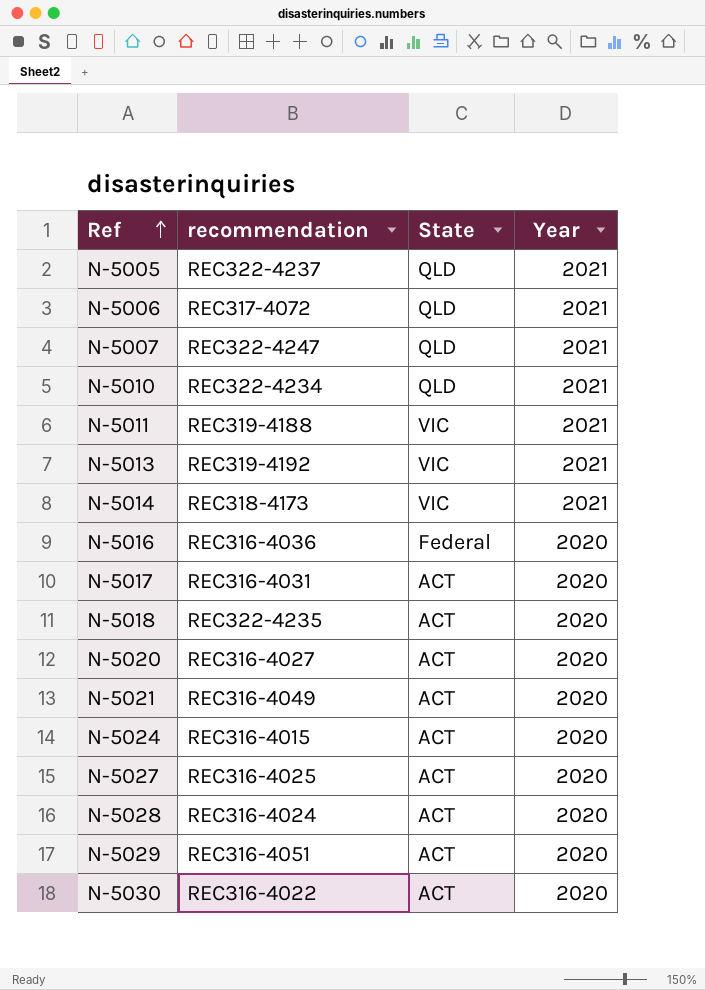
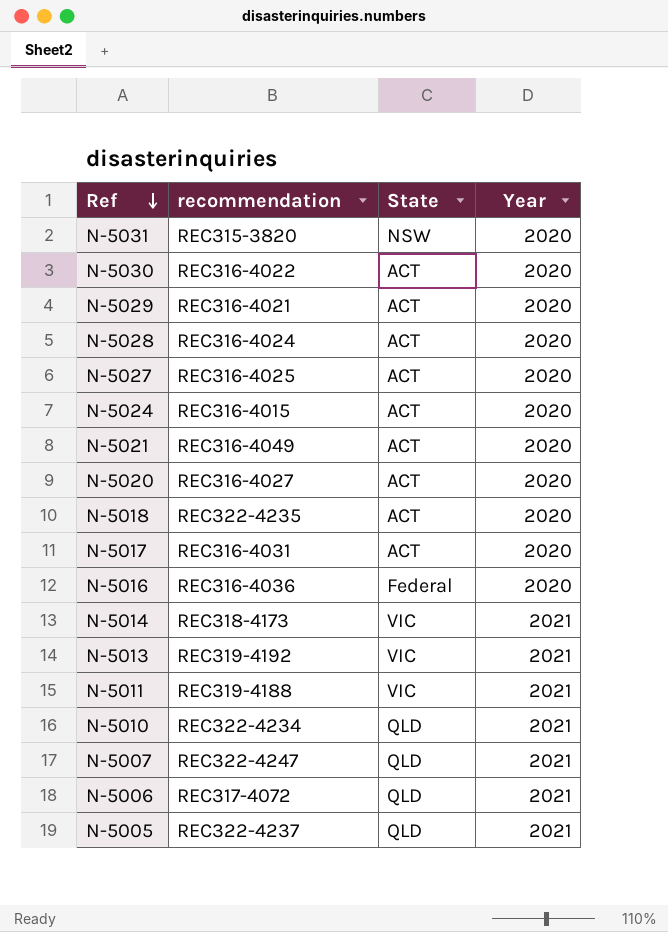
row order: Ref ascending -> Ref descending
row N-5031: none -> REC315-3820 | NSW | 2020
N-5029 | recommendation: REC316-4051 -> REC316-4021

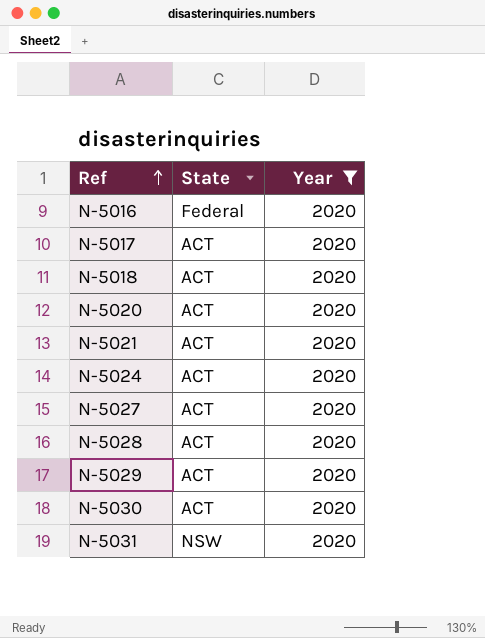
filter: none -> Year = 2020
row order: Ref descending -> Ref ascending
column recommendation | position: 2 -> none

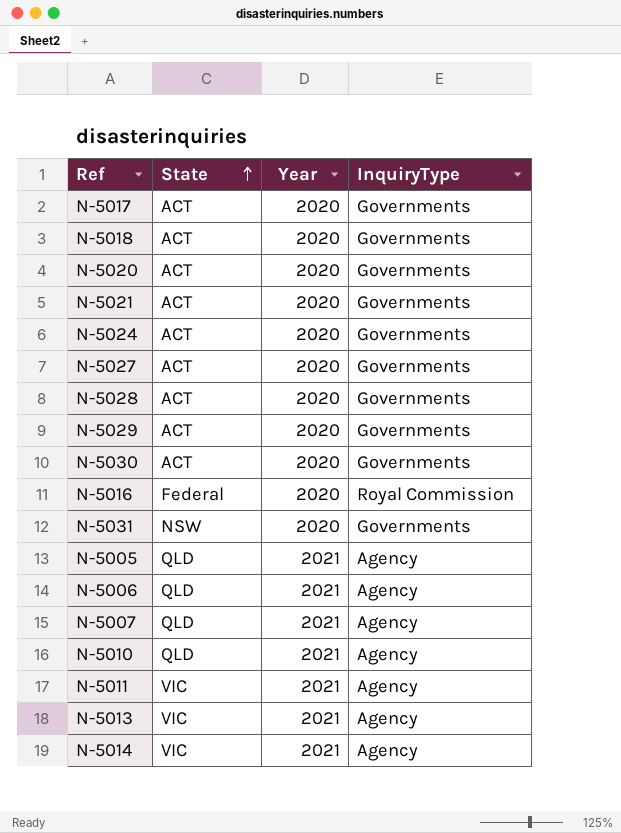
filter: Year = 2020 -> none
row order: Ref ascending -> State ascending
column InquiryType | position: none -> 4

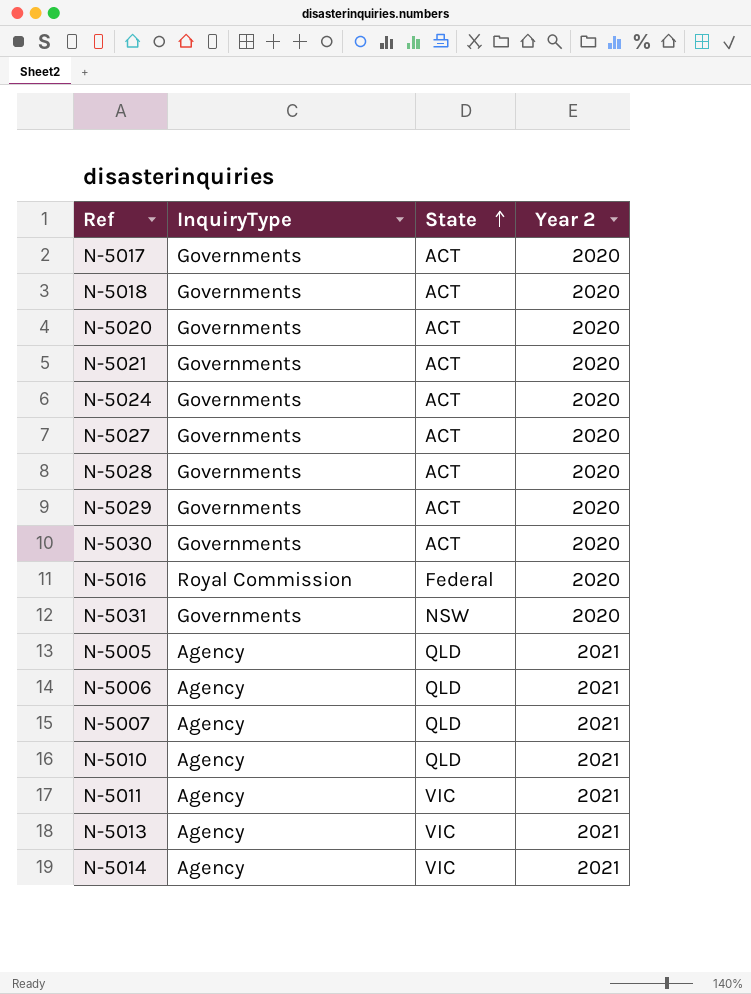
column InquiryType | position: 4 -> 2
column name: Year -> Year 2

